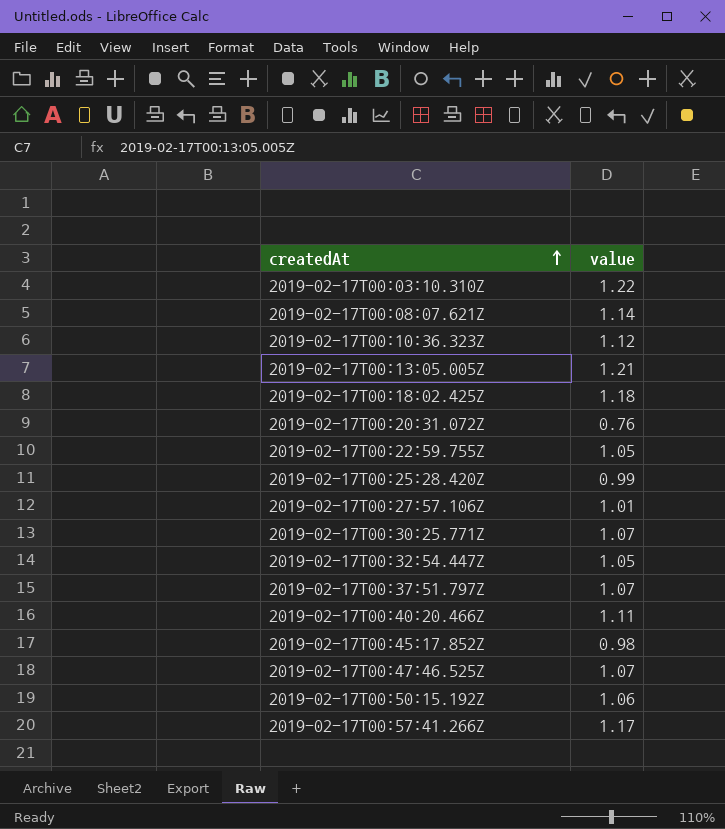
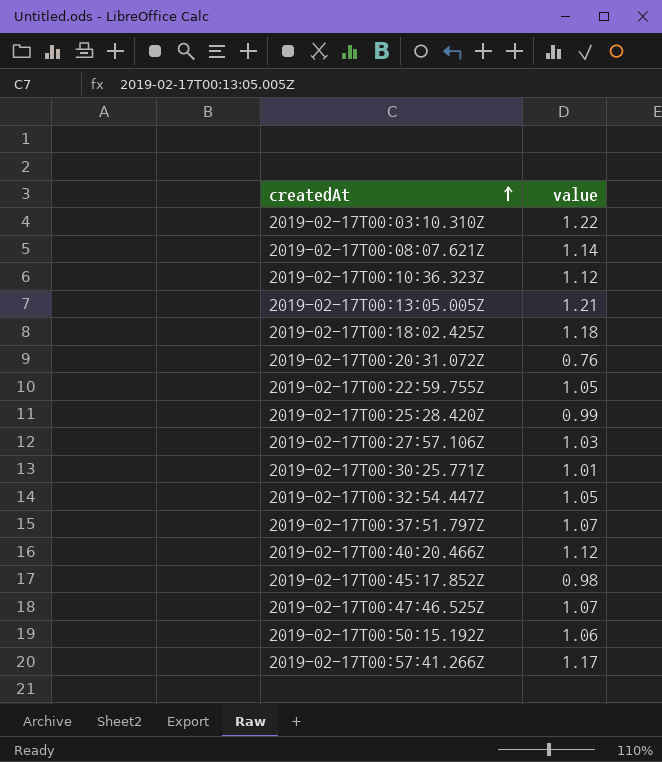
2019-02-17T00:27:57.106Z | value: 1.01 -> 1.03
2019-02-17T00:30:25.771Z | value: 1.07 -> 1.01
2019-02-17T00:40:20.466Z | value: 1.11 -> 1.12

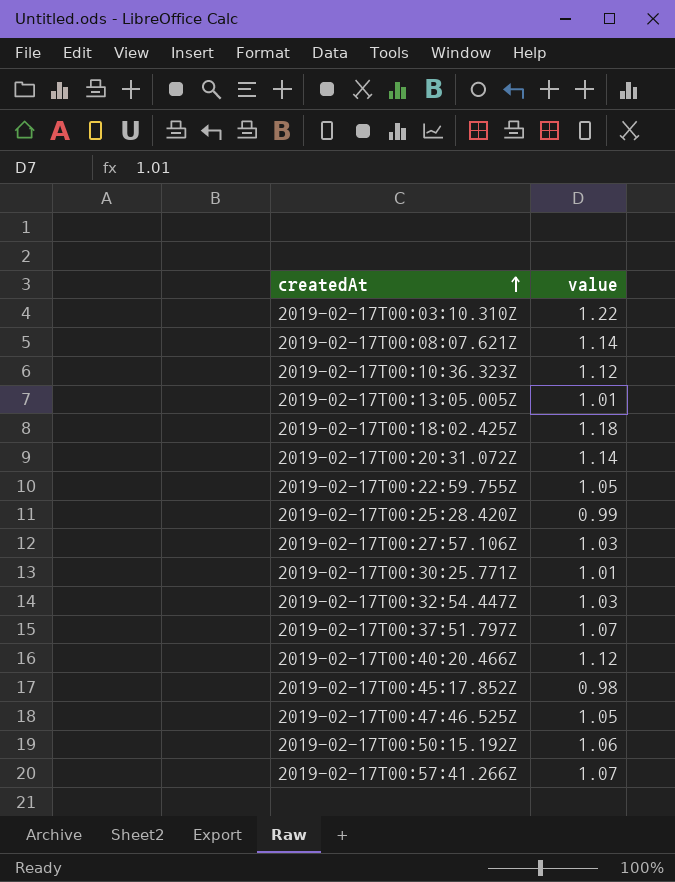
2019-02-17T00:13:05.005Z | value: 1.21 -> 1.01
2019-02-17T00:20:31.072Z | value: 0.76 -> 1.14
2019-02-17T00:32:54.447Z | value: 1.05 -> 1.03
2019-02-17T00:47:46.525Z | value: 1.07 -> 1.05
2019-02-17T00:57:41.266Z | value: 1.17 -> 1.07

